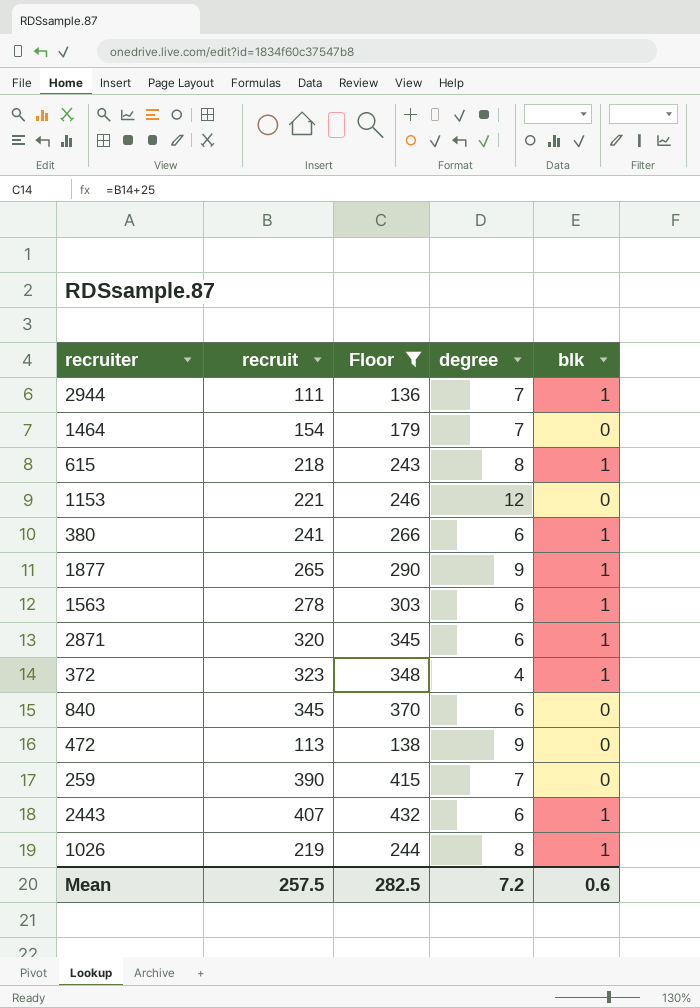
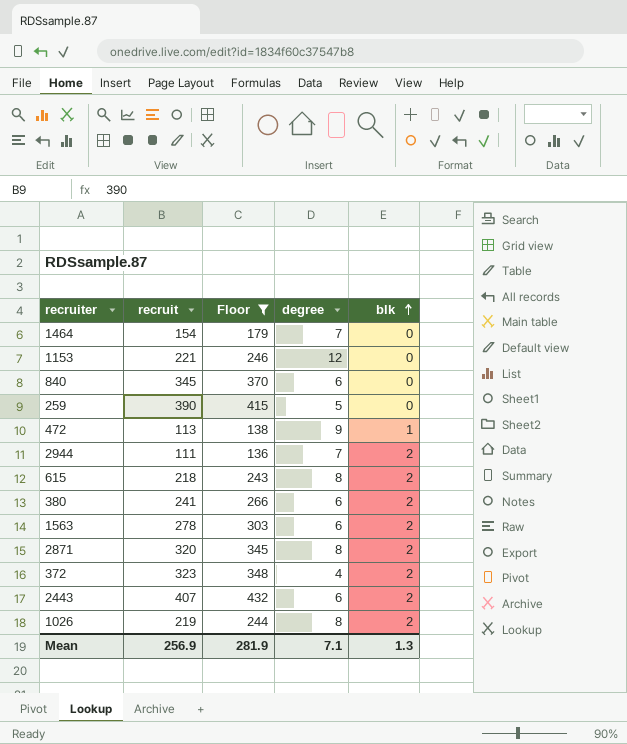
row order: none -> blk ascending
row 1877: 265 | 290 | 9 | 1 -> none
259 | degree: 7 -> 5
472 | blk: 0 -> 1
2944 | blk: 1 -> 2
615 | blk: 1 -> 2
380 | blk: 1 -> 2
1563 | blk: 1 -> 2
2871 | degree: 6 -> 8
2871 | blk: 1 -> 2
372 | blk: 1 -> 2
2443 | blk: 1 -> 2
1026 | blk: 1 -> 2
Mean | recruit: 257.5 -> 256.9
Mean | Floor: 282.5 -> 281.9
Mean | degree: 7.2 -> 7.1
Mean | blk: 0.6 -> 1.3

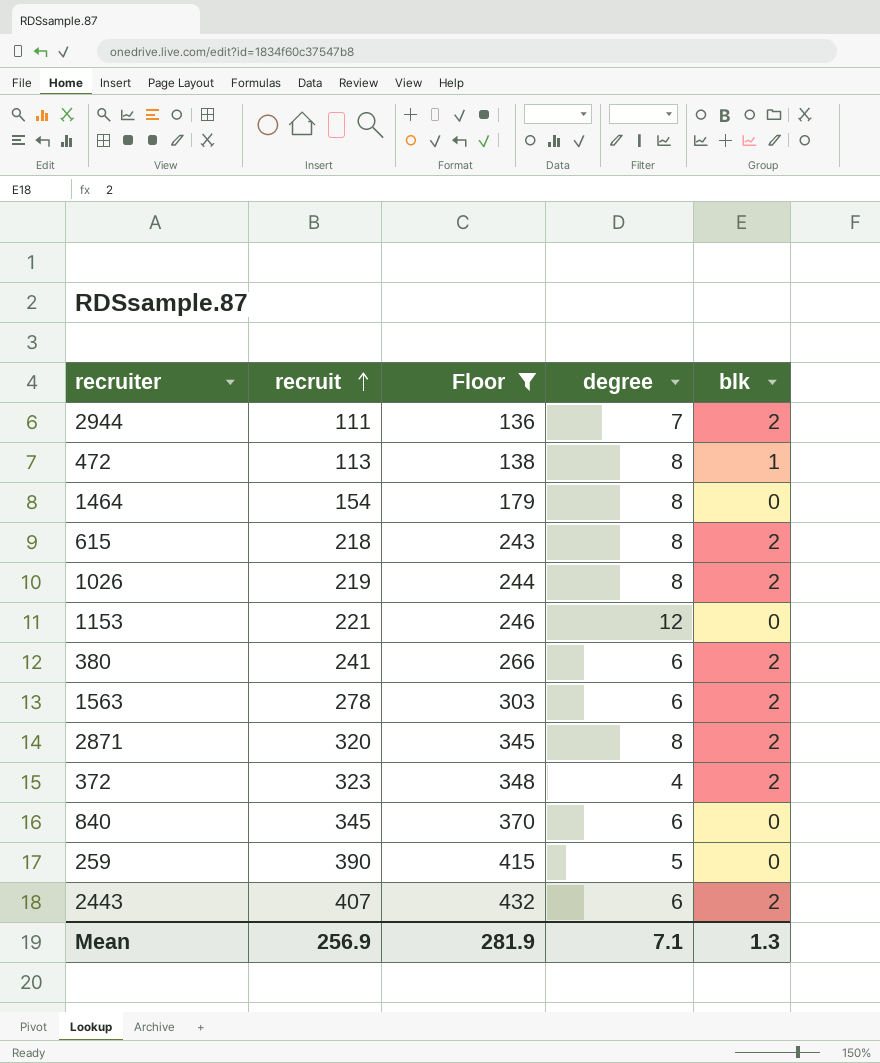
row order: blk ascending -> recruit ascending
472 | degree: 9 -> 8
1464 | degree: 7 -> 8

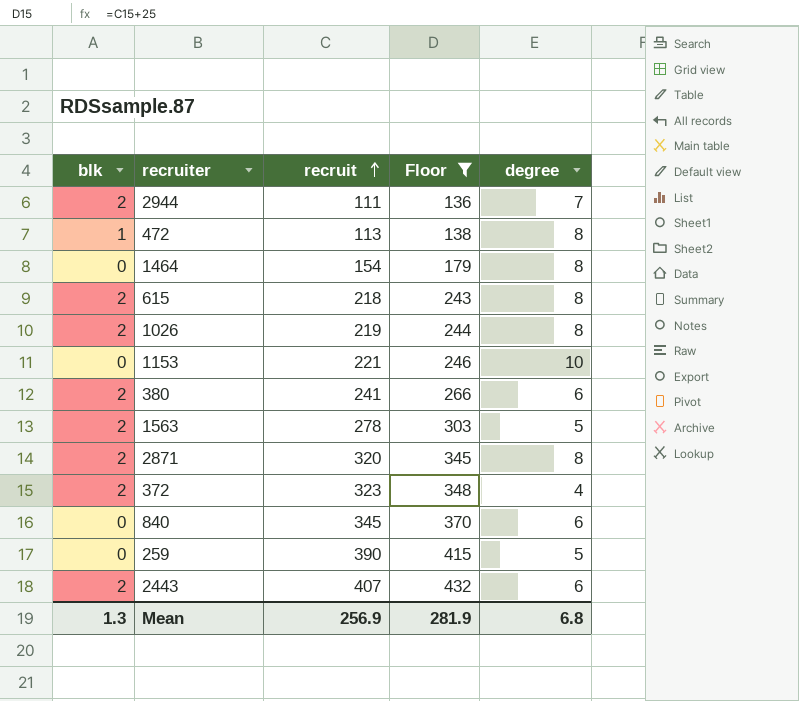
column blk | position: 5 -> 1
1153 | degree: 12 -> 10
1563 | degree: 6 -> 5
Mean | degree: 7.1 -> 6.8

